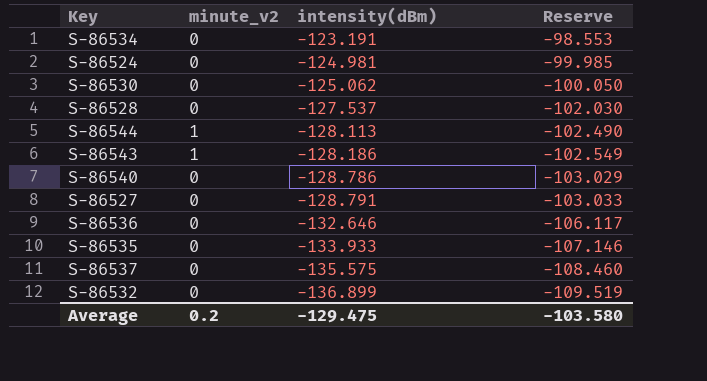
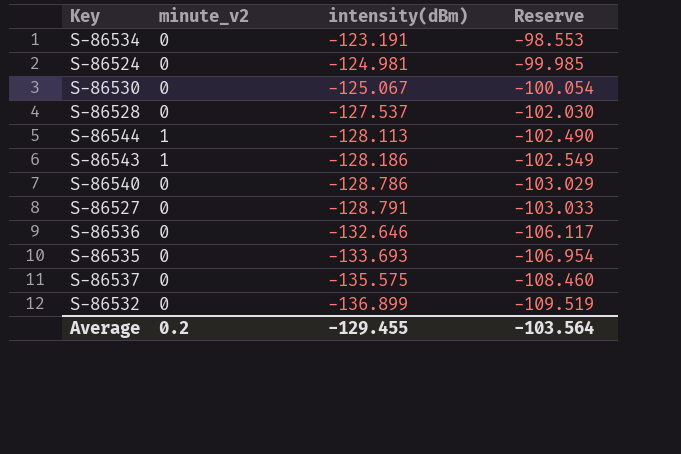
S-86530 | intensity(dBm): -125.062 -> -125.067
S-86530 | Reserve: -100.050 -> -100.054
S-86535 | intensity(dBm): -133.933 -> -133.693
S-86535 | Reserve: -107.146 -> -106.954
Average | intensity(dBm): -129.475 -> -129.455
Average | Reserve: -103.580 -> -103.564

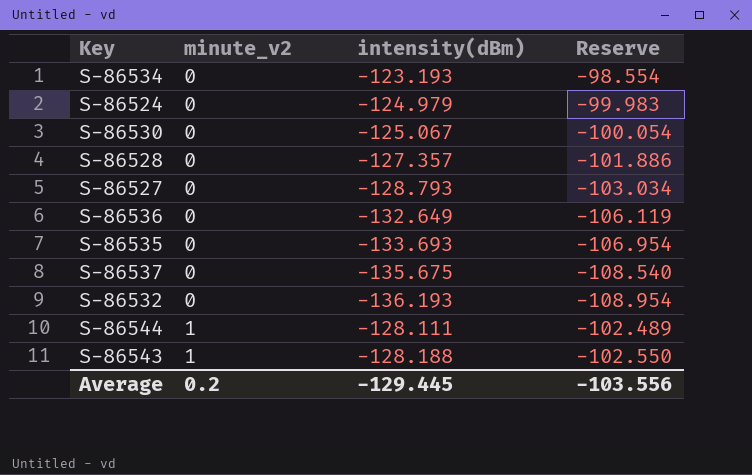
row order: intensity(dBm) descending -> minute_v2 ascending
row S-86540: 0 | -128.786 | -103.029 -> none
S-86534 | intensity(dBm): -123.191 -> -123.193
S-86534 | Reserve: -98.553 -> -98.554
S-86524 | intensity(dBm): -124.981 -> -124.979
S-86524 | Reserve: -99.985 -> -99.983
S-86528 | intensity(dBm): -127.537 -> -127.357
S-86528 | Reserve: -102.030 -> -101.886
S-86527 | intensity(dBm): -128.791 -> -128.793
S-86527 | Reserve: -103.033 -> -103.034
S-86536 | intensity(dBm): -132.646 -> -132.649
S-86536 | Reserve: -106.117 -> -106.119
S-86537 | intensity(dBm): -135.575 -> -135.675
S-86537 | Reserve: -108.460 -> -108.540
S-86532 | intensity(dBm): -136.899 -> -136.193
S-86532 | Reserve: -109.519 -> -108.954
S-86544 | intensity(dBm): -128.113 -> -128.111
S-86544 | Reserve: -102.490 -> -102.489
S-86543 | intensity(dBm): -128.186 -> -128.188
S-86543 | Reserve: -102.549 -> -102.550
Average | intensity(dBm): -129.455 -> -129.445
Average | Reserve: -103.564 -> -103.556

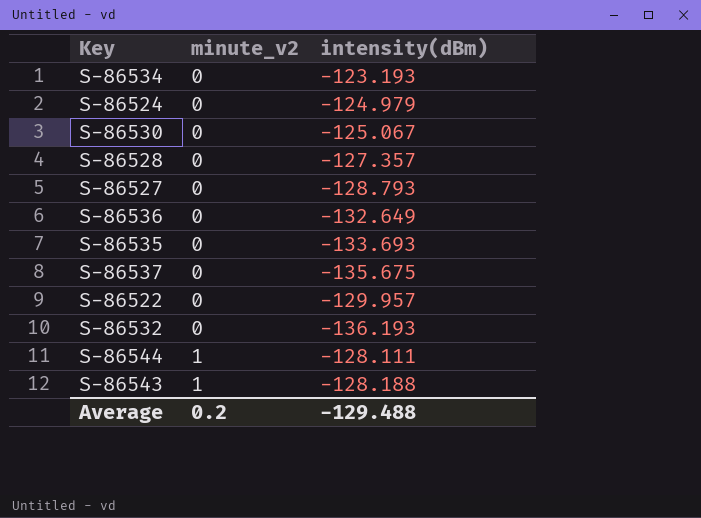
column Reserve | formula: [intensity(dBm)] * 0.8 -> none
row S-86522: none -> 0 | -129.957
Average | intensity(dBm): -129.445 -> -129.488

